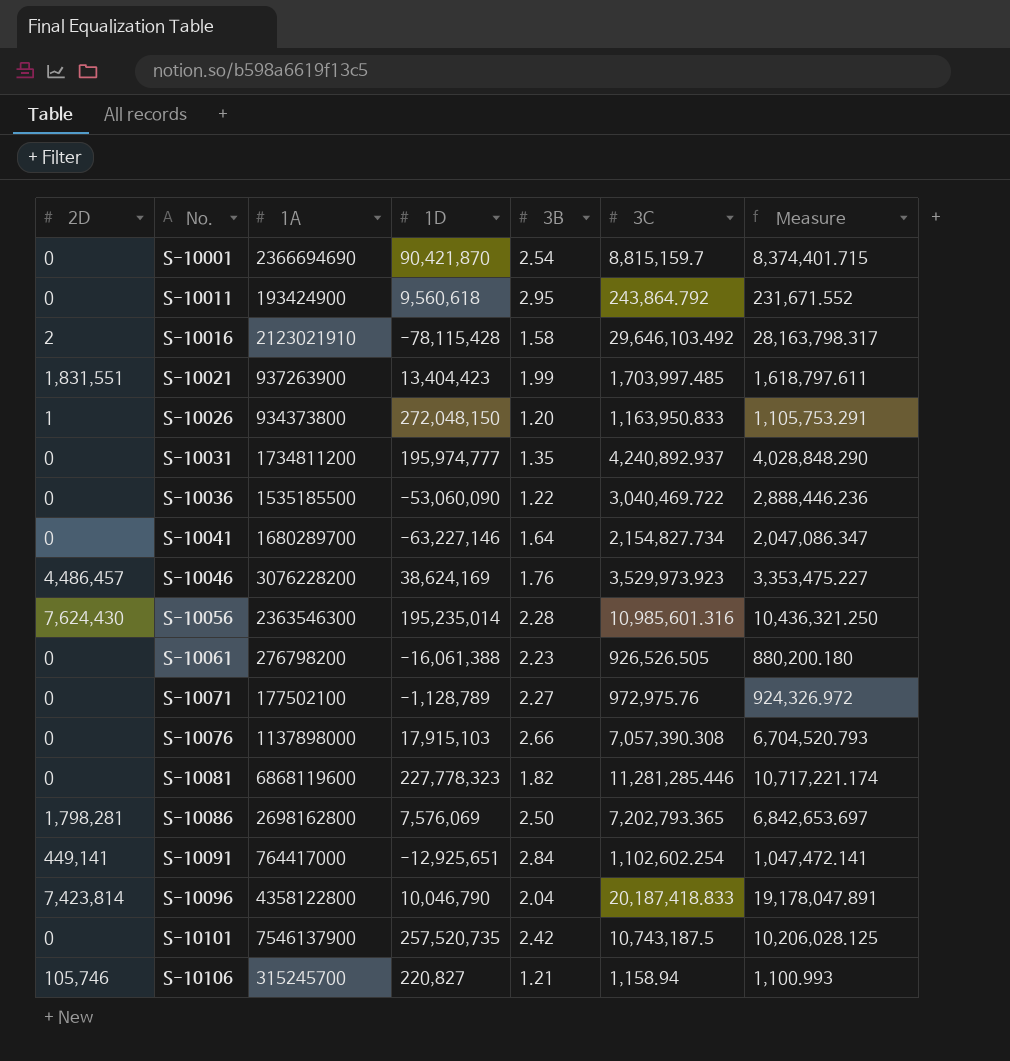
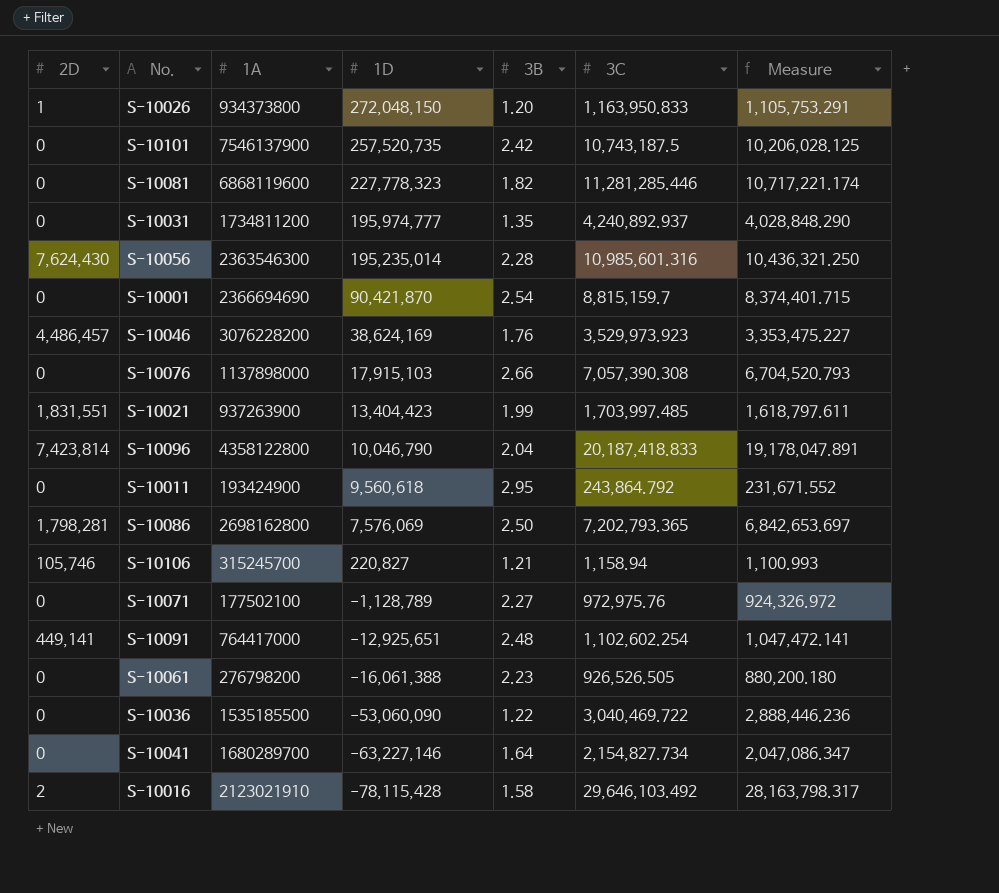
row order: No. ascending -> 1D descending
S-10091 | 3B: 2.84 -> 2.48

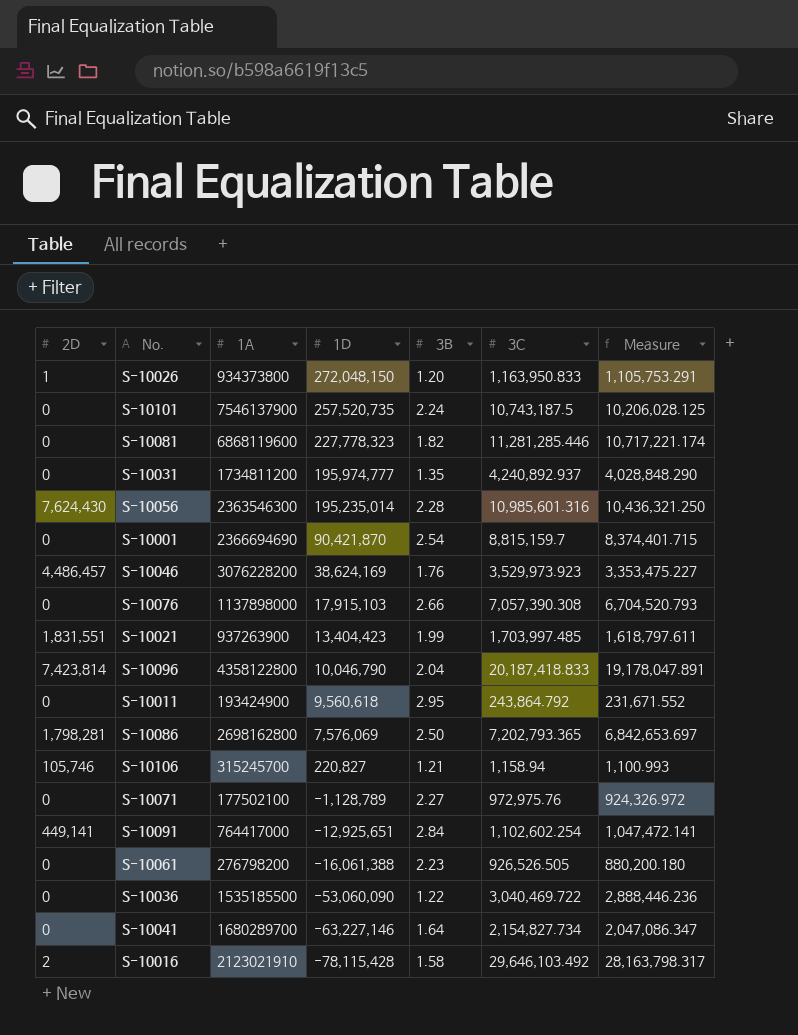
S-10101 | 3B: 2.42 -> 2.24
S-10091 | 3B: 2.48 -> 2.84

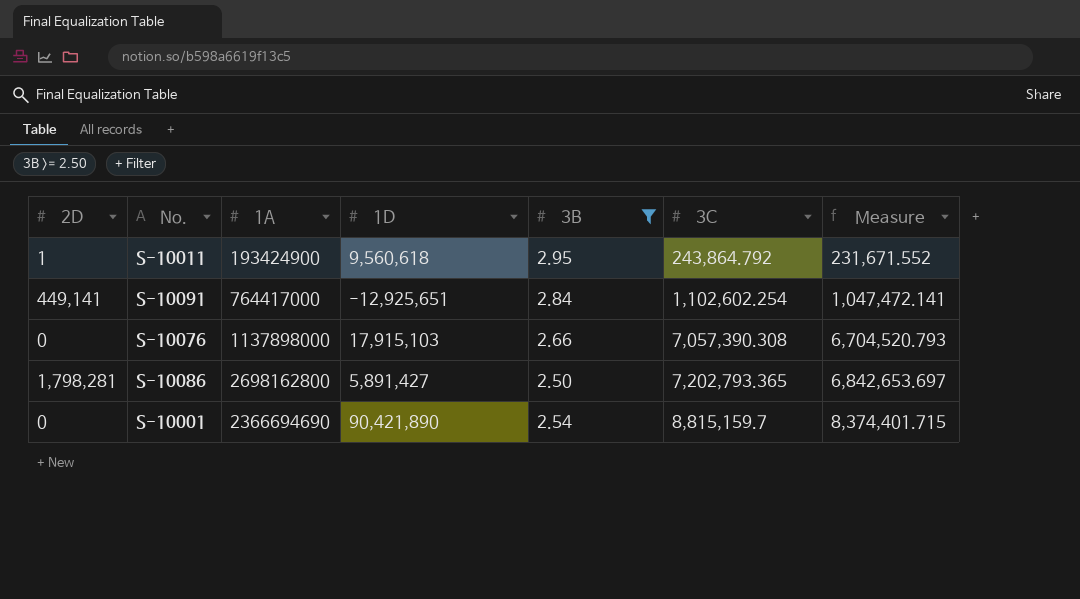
filter: none -> 3B >= 2.50
row order: 1D descending -> 3C ascending
S-10011 | 2D: 0 -> 1
S-10086 | 1D: 7,576,069 -> 5,891,427
S-10001 | 1D: 90,421,870 -> 90,421,890

